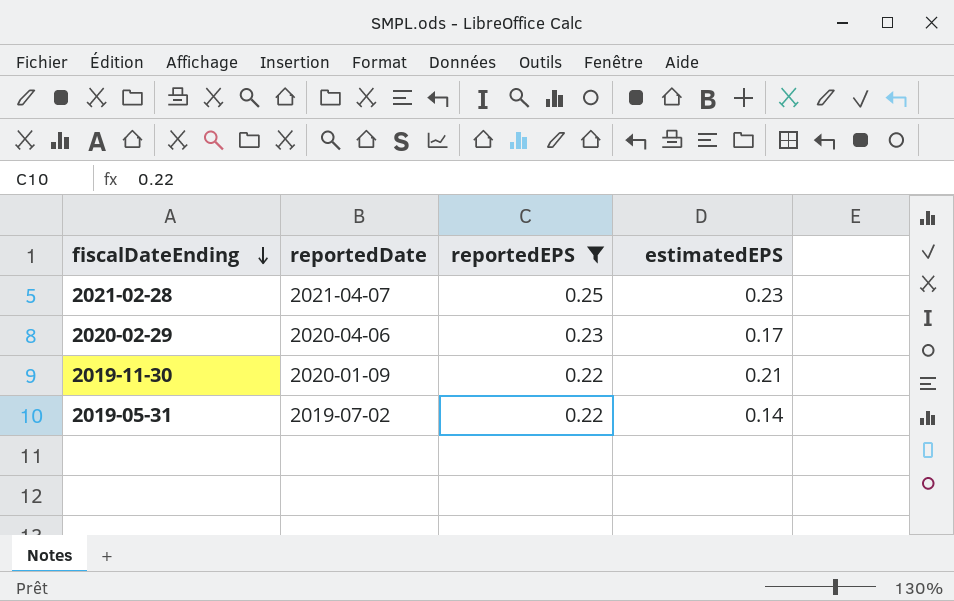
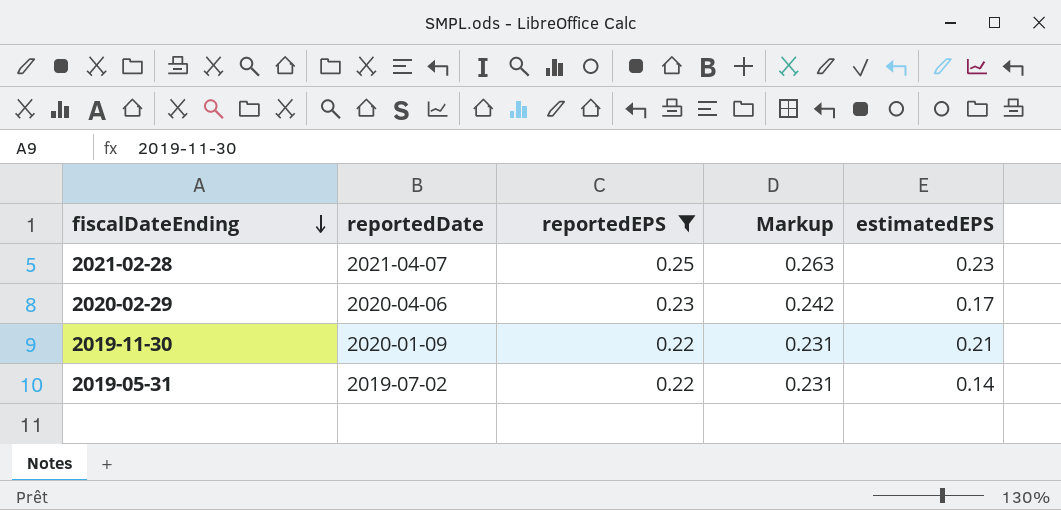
column Markup | formula: none -> [reportedEPS] * 1.05

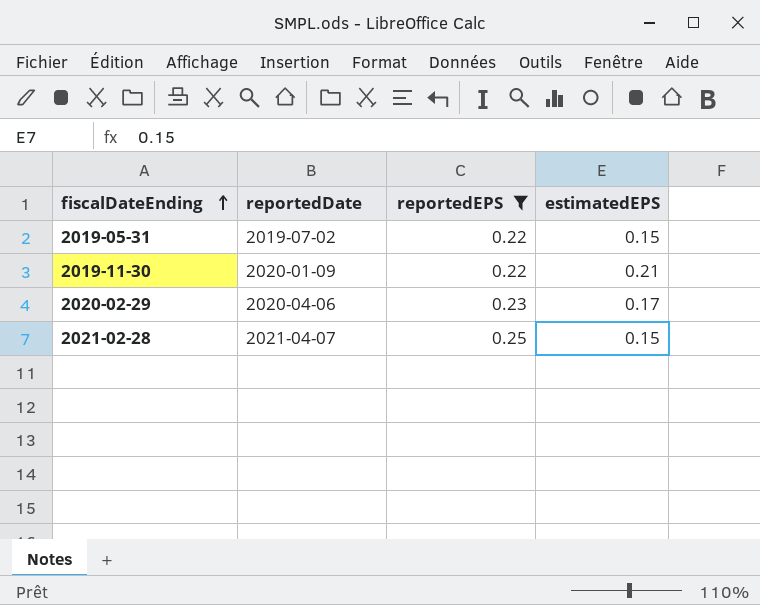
row order: fiscalDateEnding descending -> fiscalDateEnding ascending
column Markup | formula: [reportedEPS] * 1.05 -> none
2019-05-31 | estimatedEPS: 0.14 -> 0.15
2021-02-28 | estimatedEPS: 0.23 -> 0.15

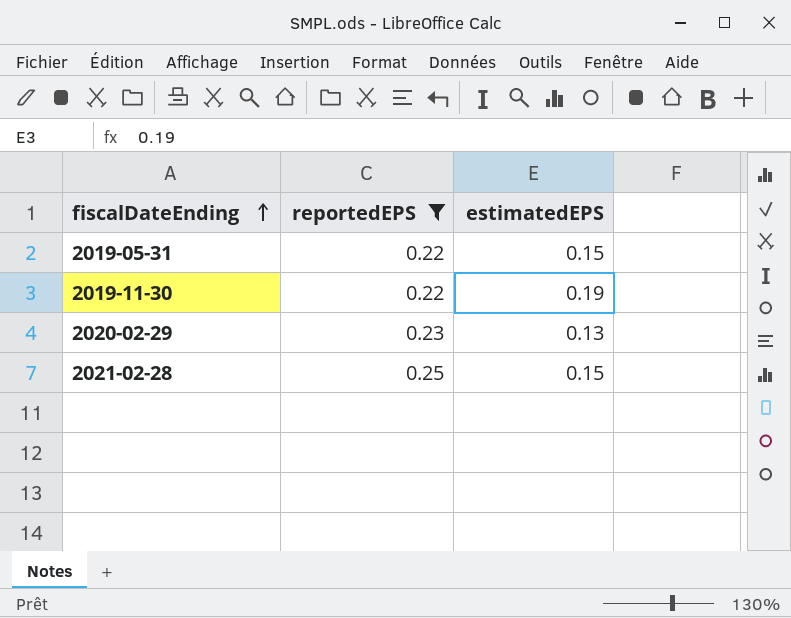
column reportedDate | position: 2 -> none
2019-11-30 | estimatedEPS: 0.21 -> 0.19
2020-02-29 | estimatedEPS: 0.17 -> 0.13

